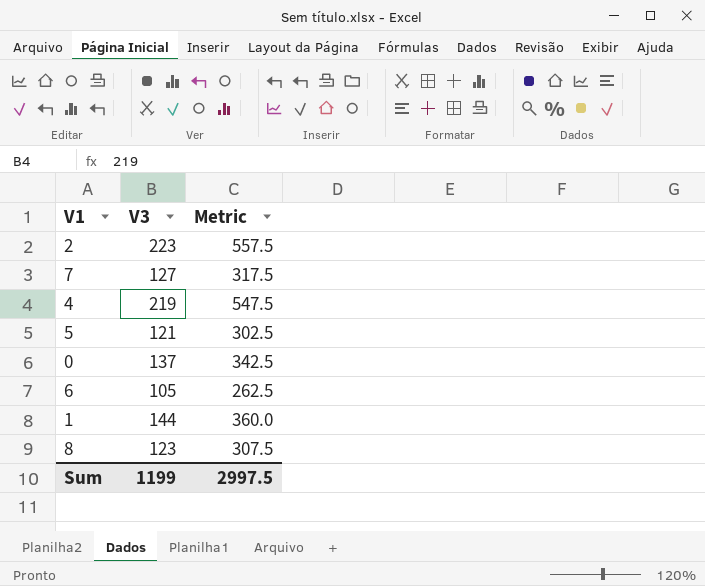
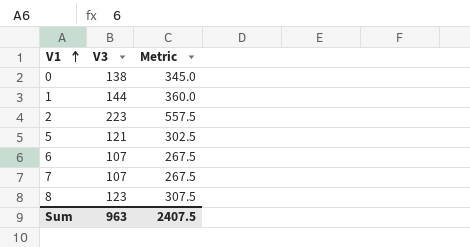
row order: none -> V1 ascending
row 4: 219 | 547.5 -> none
0 | V3: 137 -> 138
0 | Metric: 342.5 -> 345.0
6 | V3: 105 -> 107
6 | Metric: 262.5 -> 267.5
7 | V3: 127 -> 107
7 | Metric: 317.5 -> 267.5
Sum | V3: 1199 -> 963
Sum | Metric: 2997.5 -> 2407.5

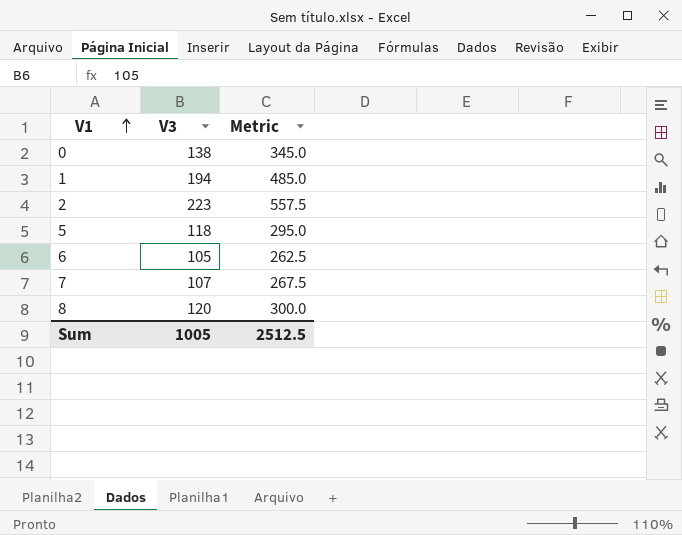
1 | V3: 144 -> 194
1 | Metric: 360.0 -> 485.0
5 | V3: 121 -> 118
5 | Metric: 302.5 -> 295.0
6 | V3: 107 -> 105
6 | Metric: 267.5 -> 262.5
8 | V3: 123 -> 120
8 | Metric: 307.5 -> 300.0
Sum | V3: 963 -> 1005
Sum | Metric: 2407.5 -> 2512.5

